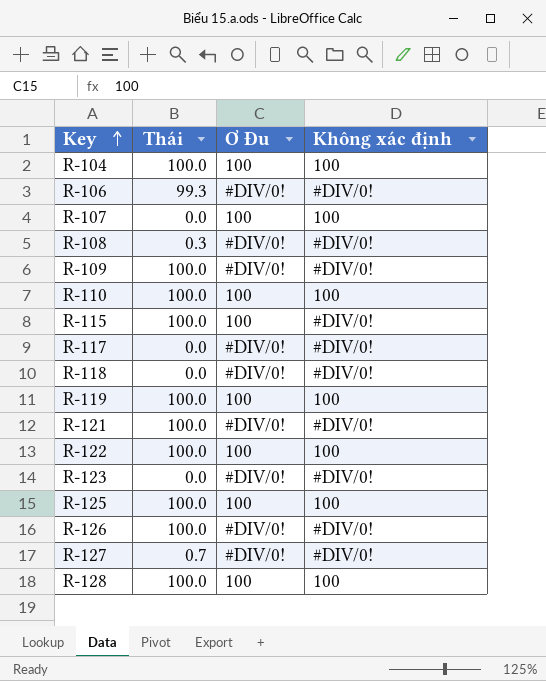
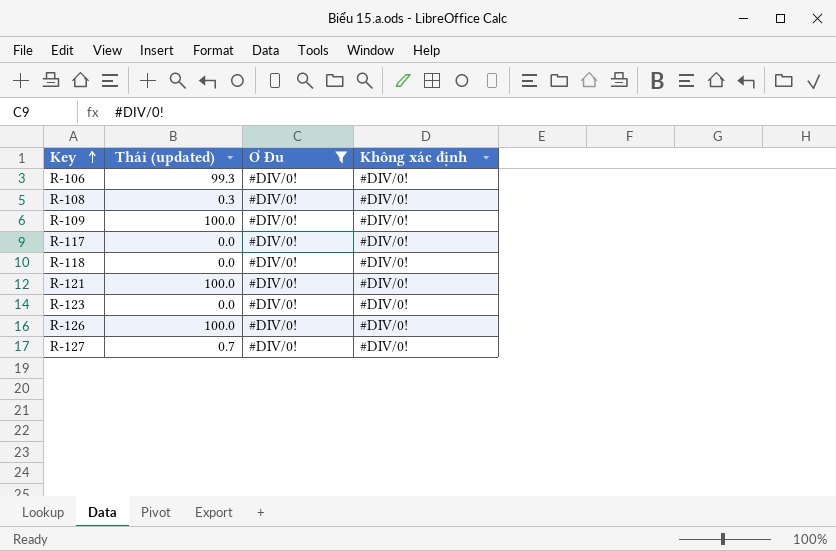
filter: none -> Ơ Đu = #DIV/0!
column name: Thái -> Thái (updated)

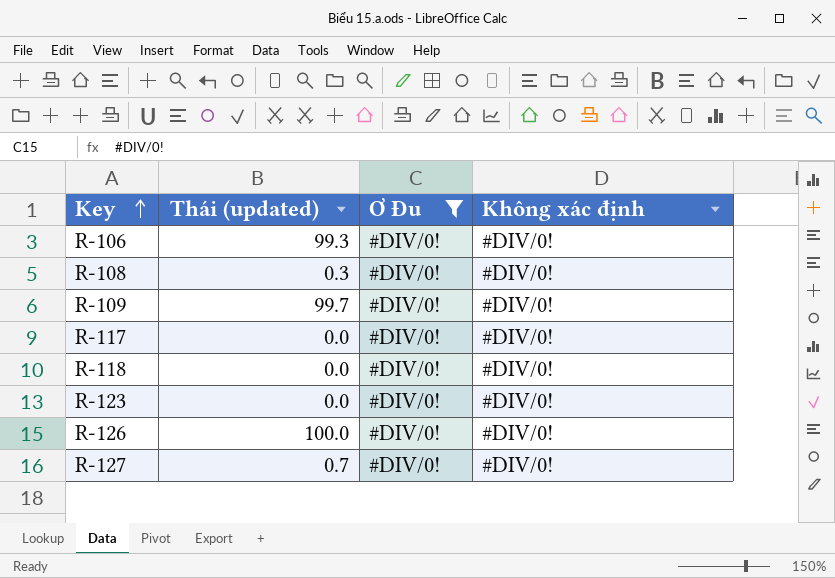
row R-121: 100.0 | #DIV/0! | #DIV/0! -> none
R-109 | Thái (updated): 100.0 -> 99.7

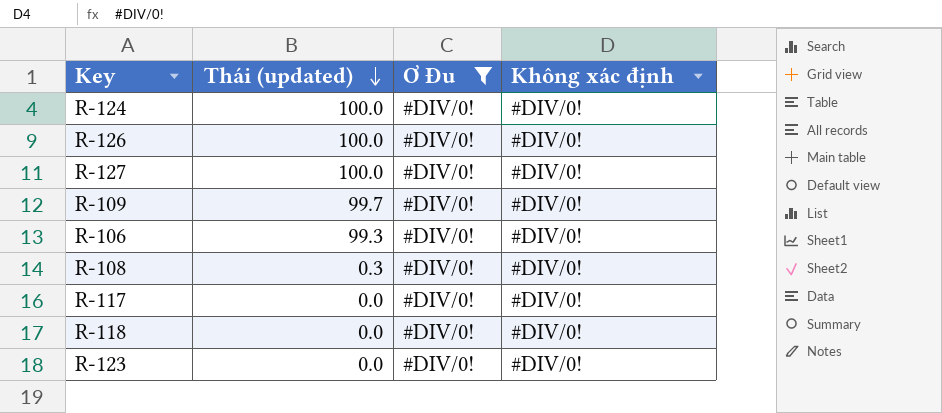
row order: Key ascending -> Thái (updated) descending
row R-124: none -> 100.0 | #DIV/0! | #DIV/0!
R-127 | Thái (updated): 0.7 -> 100.0

